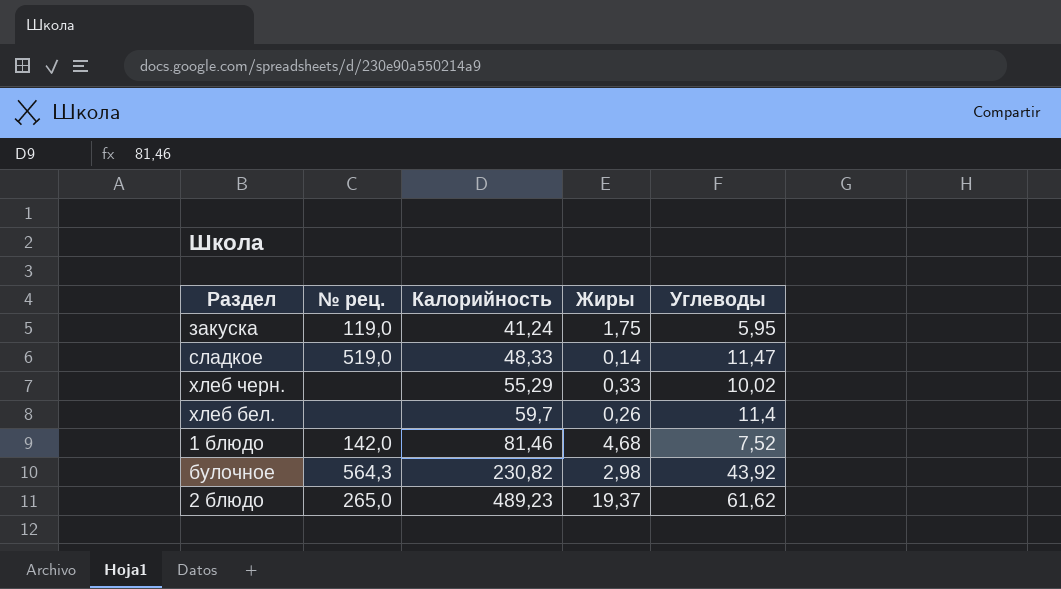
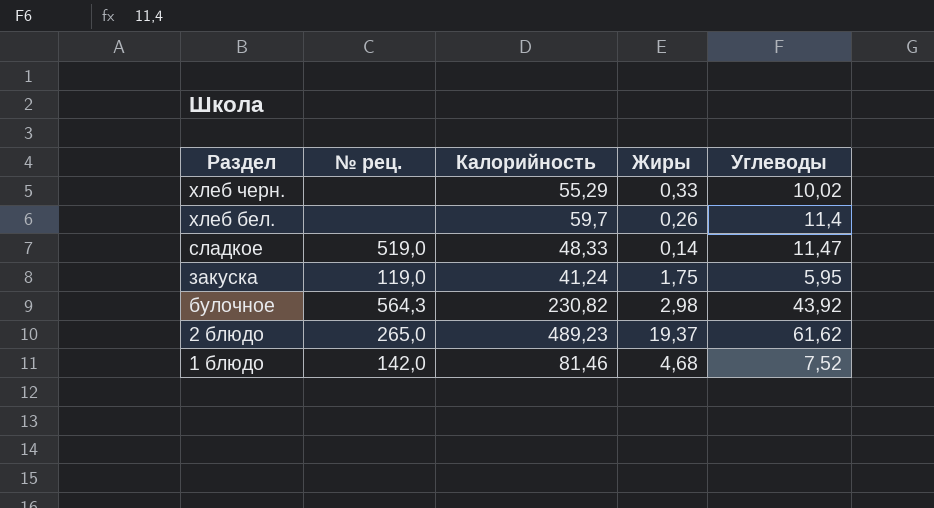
row order: Калорийность ascending -> Раздел descending

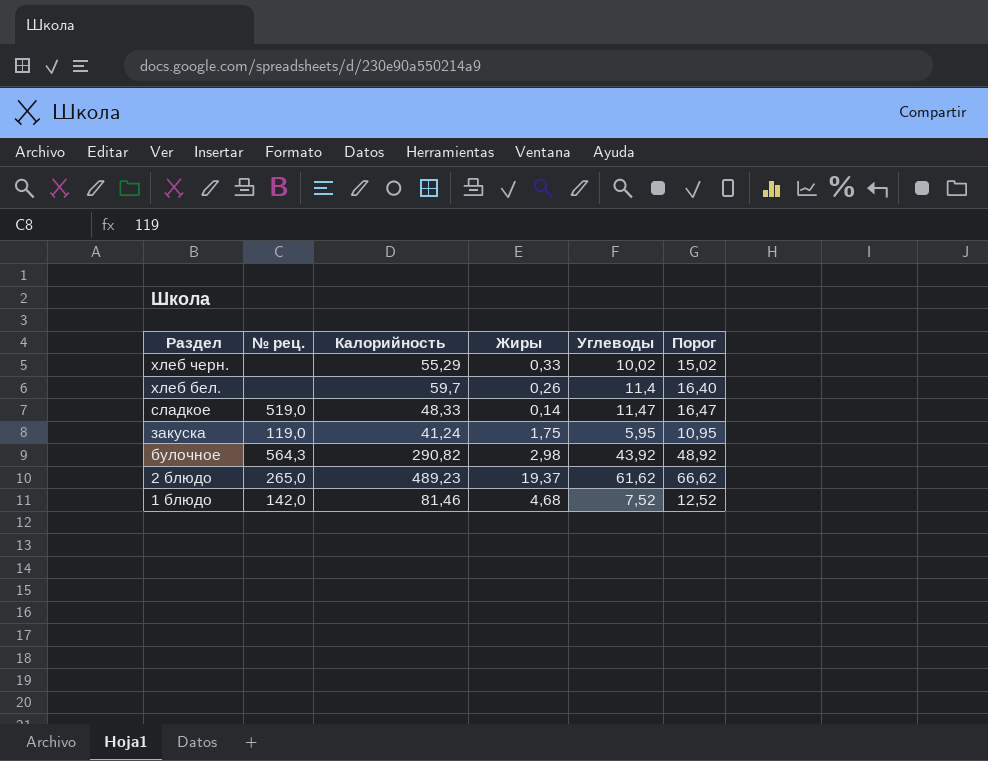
column Порог | formula: none -> [Углеводы] + 5
булочное | Калорийность: 230,82 -> 290,82

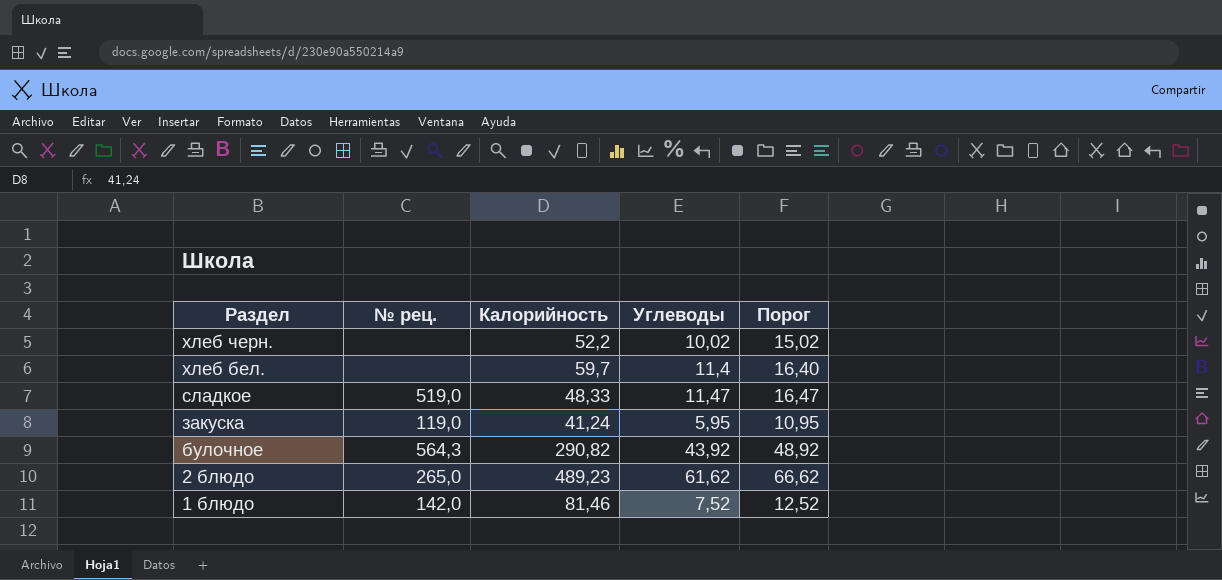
column Жиры | position: 4 -> none
хлеб черн. | Калорийность: 55,29 -> 52,2

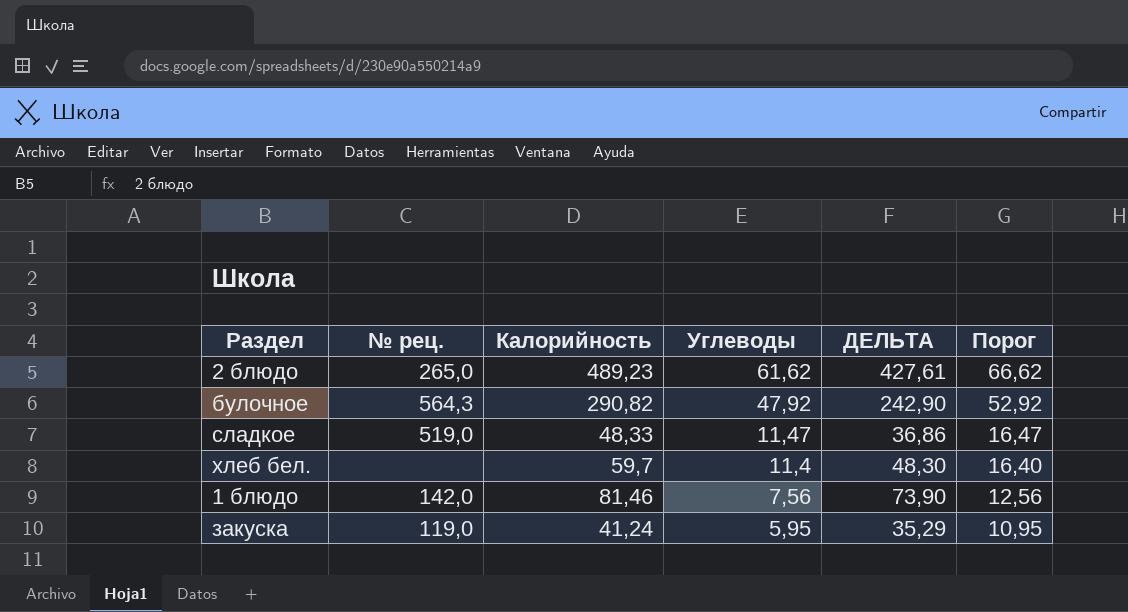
row order: Раздел descending -> Углеводы descending
column ДЕЛЬТА | formula: none -> [Калорийность] - [Углеводы]
row хлеб черн.: none | 52,2 | 10,02 | 15,02 -> none
булочное | Углеводы: 43,92 -> 47,92
булочное | Порог: 48,92 -> 52,92
1 блюдо | Углеводы: 7,52 -> 7,56
1 блюдо | Порог: 12,52 -> 12,56

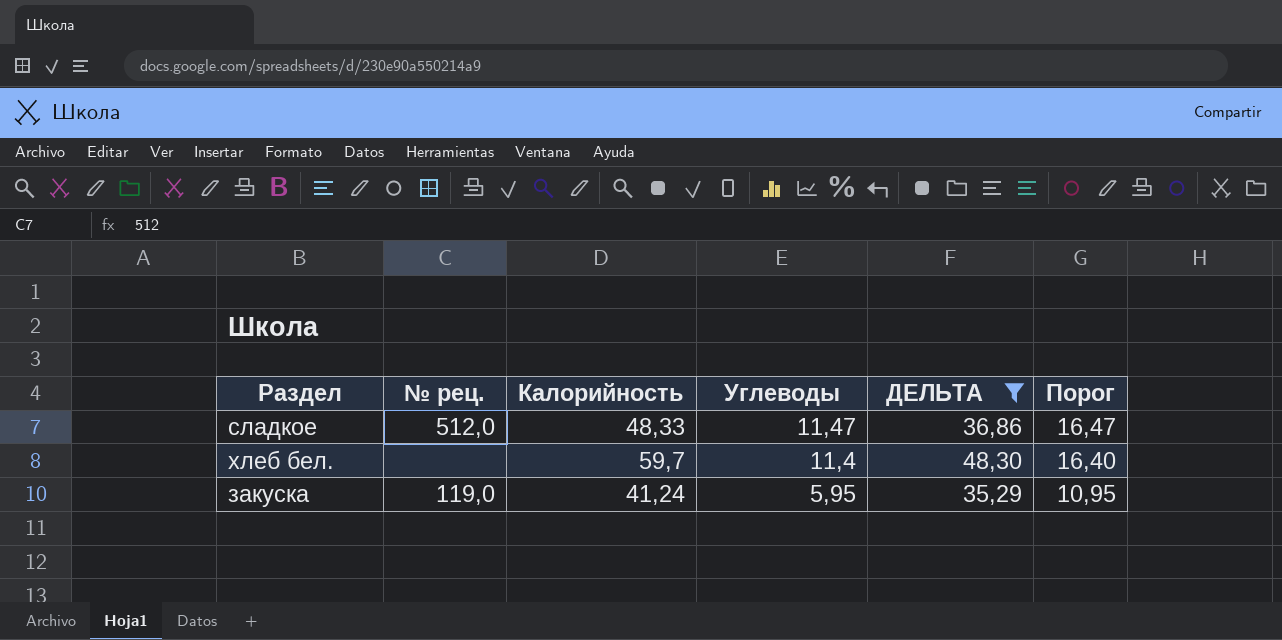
filter: none -> ДЕЛЬТА <= 48,30
сладкое | № рец.: 519,0 -> 512,0

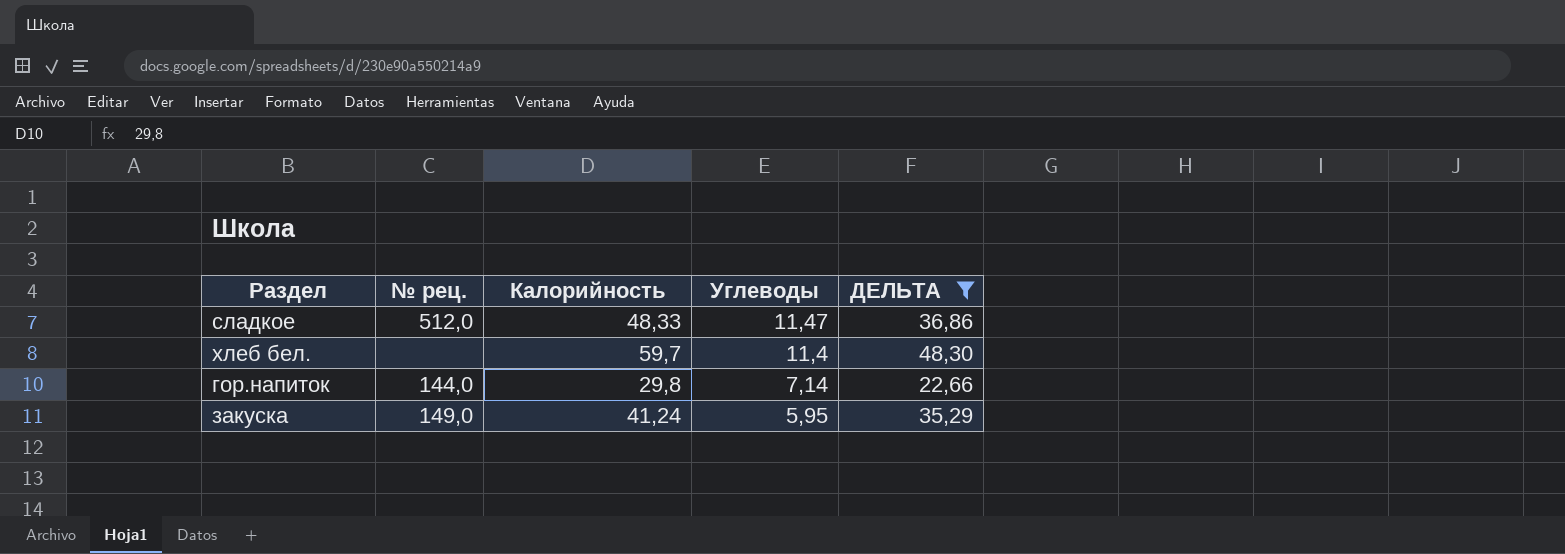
column Порог | formula: [Углеводы] + 5 -> none
row гор.напиток: none -> 144,0 | 29,8 | 7,14 | 22,66
закуска | № рец.: 119,0 -> 149,0

